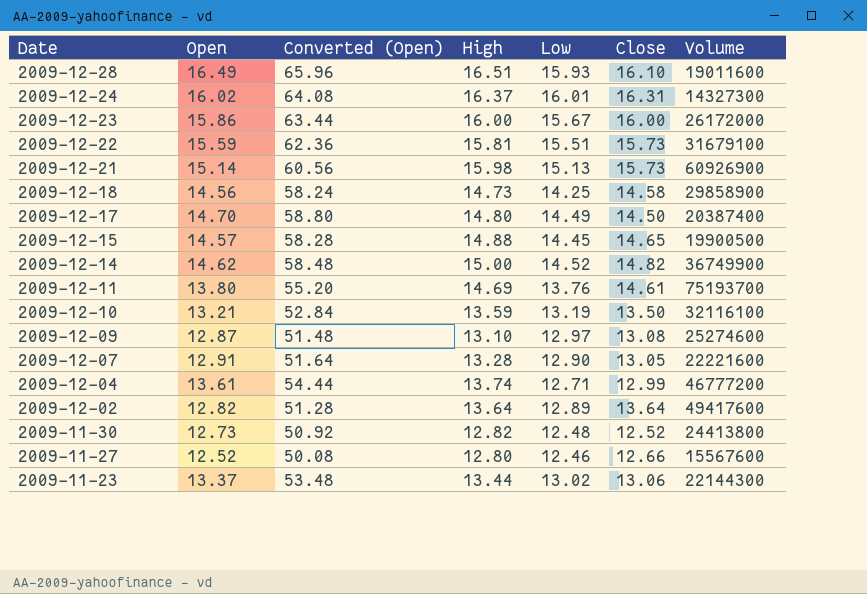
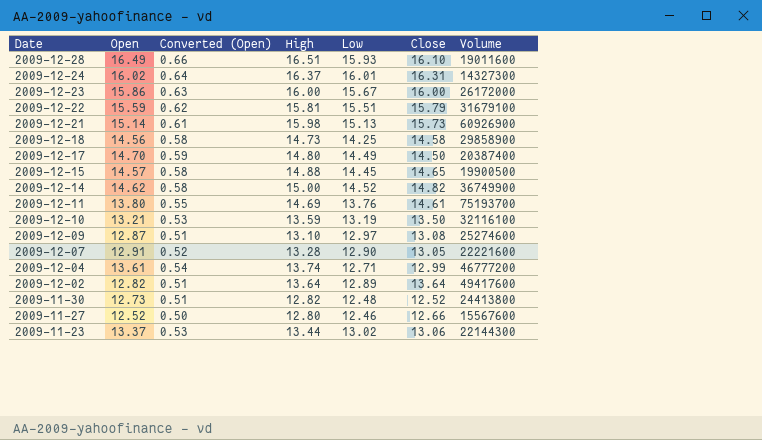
column Converted (Open) | formula: [Open] * 4 -> [Open] * 0.04
2009-12-22 | Close: 15.73 -> 15.79

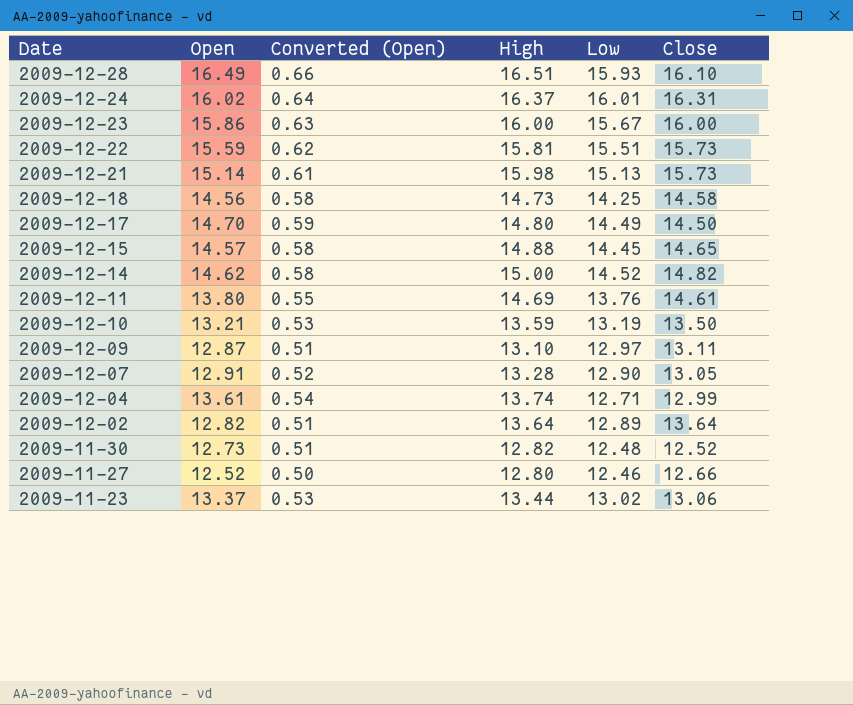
column Volume | position: 7 -> none
2009-12-22 | Close: 15.79 -> 15.73
2009-12-09 | Close: 13.08 -> 13.11

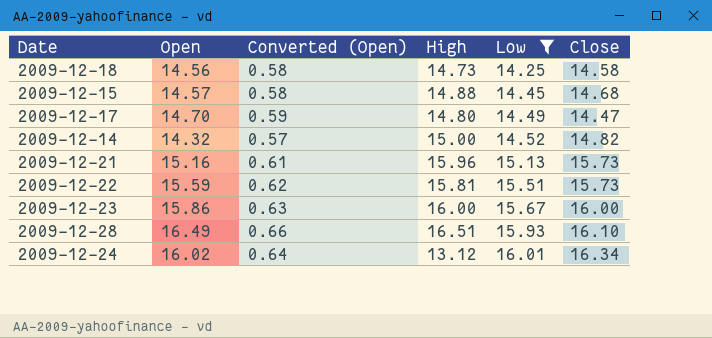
filter: none -> Low >= 14.25
row order: Date descending -> Low ascending
2009-12-15 | Close: 14.65 -> 14.68
2009-12-17 | Close: 14.50 -> 14.47
2009-12-14 | Open: 14.62 -> 14.32
2009-12-14 | Converted (Open): 0.58 -> 0.57
2009-12-21 | Open: 15.14 -> 15.16
2009-12-21 | High: 15.98 -> 15.96
2009-12-24 | High: 16.37 -> 13.12
2009-12-24 | Close: 16.31 -> 16.34

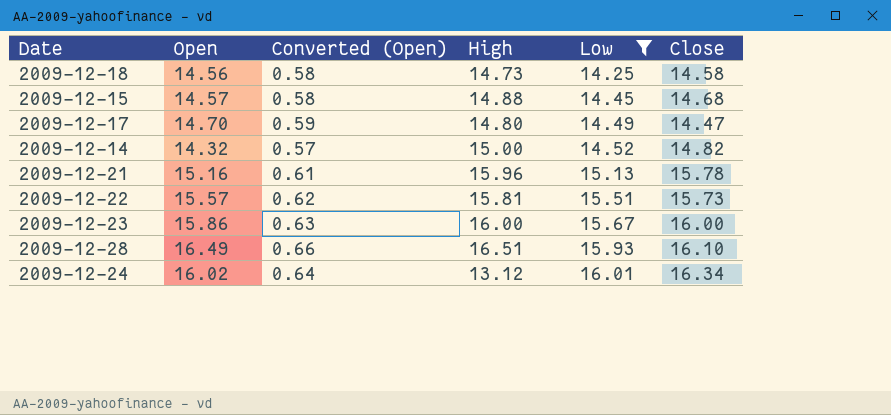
2009-12-21 | Close: 15.73 -> 15.78
2009-12-22 | Open: 15.59 -> 15.57

